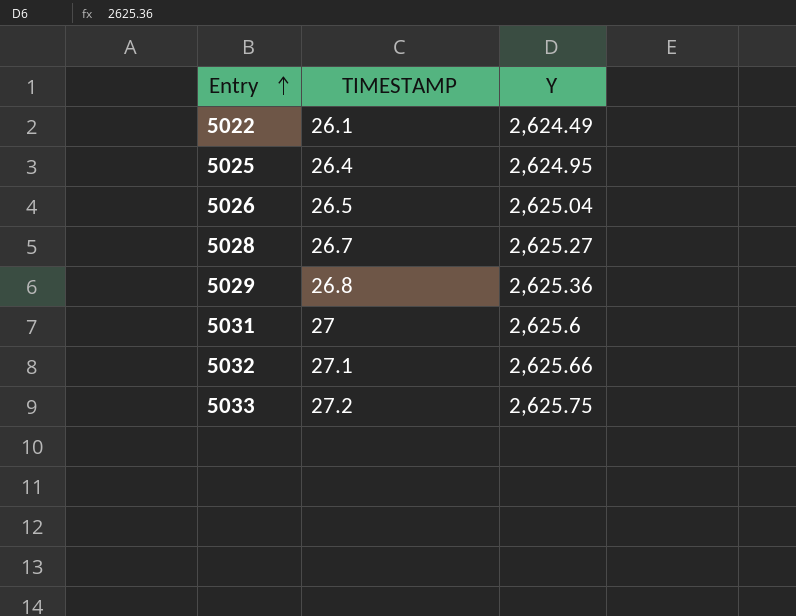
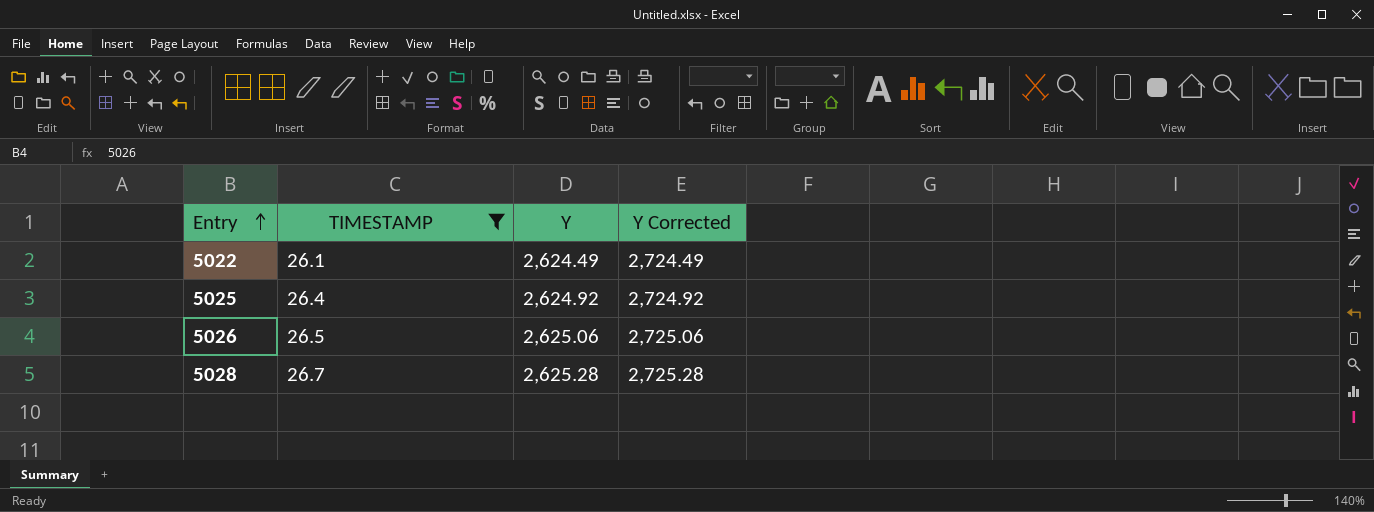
filter: none -> TIMESTAMP <= 26.7
column Y Corrected | formula: none -> [Y] + 100
5025 | Y: 2,624.95 -> 2,624.92
5026 | Y: 2,625.04 -> 2,625.06
5028 | Y: 2,625.27 -> 2,625.28

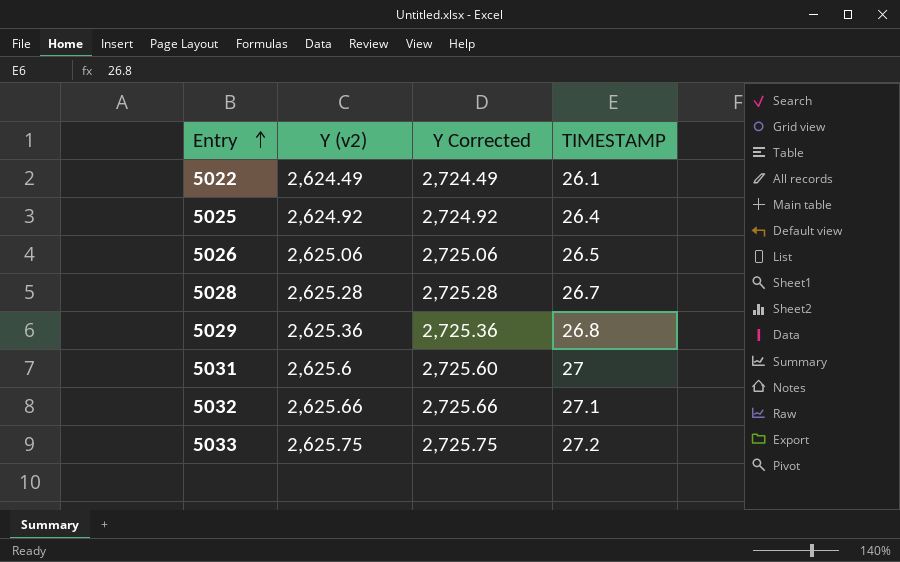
filter: TIMESTAMP <= 26.7 -> none
column name: Y -> Y (v2)
column TIMESTAMP | position: 2 -> 4

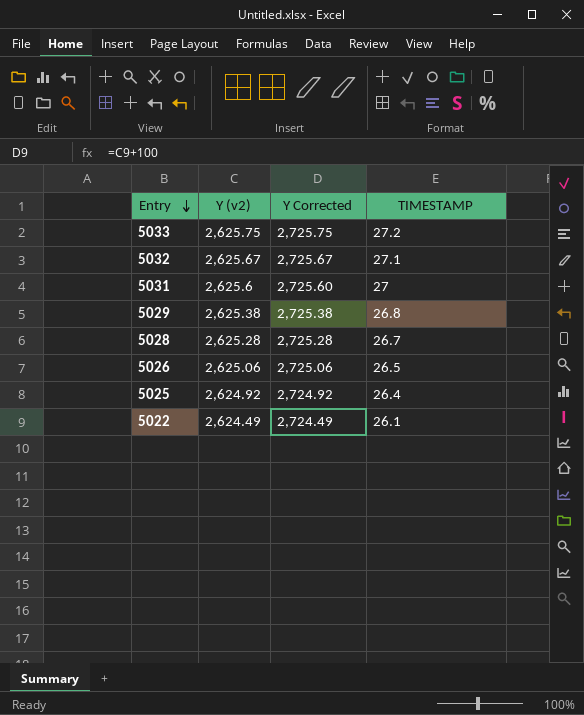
row order: Entry ascending -> Entry descending
5032 | Y (v2): 2,625.66 -> 2,625.67
5032 | Y Corrected: 2,725.66 -> 2,725.67
5029 | Y (v2): 2,625.36 -> 2,625.38
5029 | Y Corrected: 2,725.36 -> 2,725.38

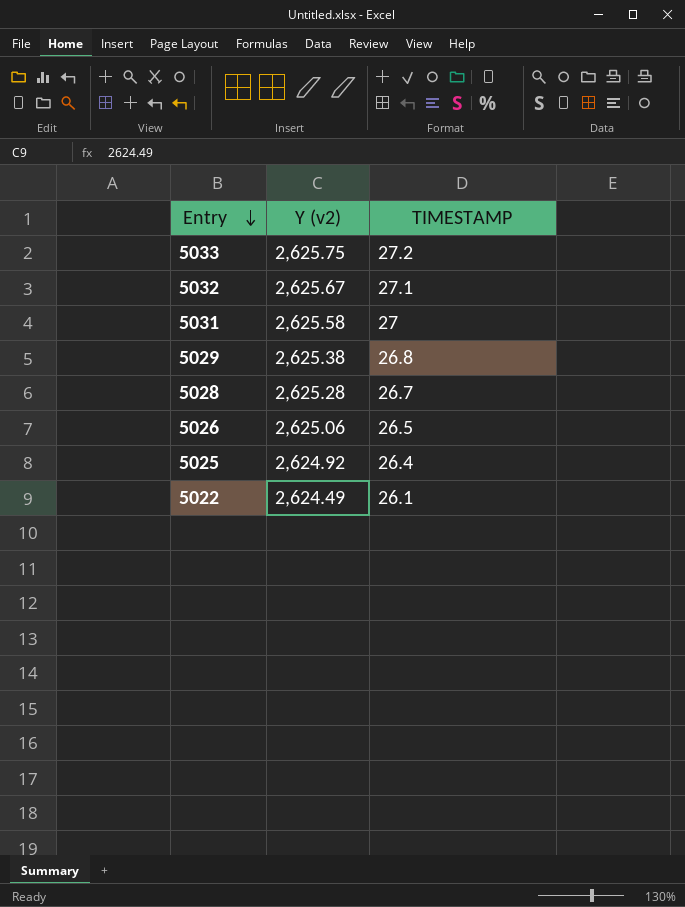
column Y Corrected | formula: [Y (v2)] + 100 -> none
5031 | Y (v2): 2,625.6 -> 2,625.58

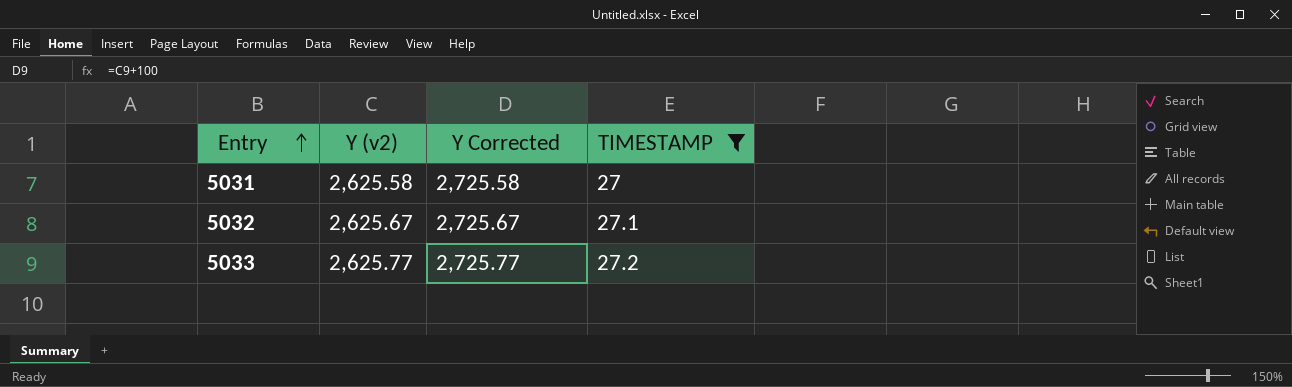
filter: none -> TIMESTAMP >= 27
row order: Entry descending -> Entry ascending
column Y Corrected | formula: none -> [Y (v2)] + 100
5033 | Y (v2): 2,625.75 -> 2,625.77

